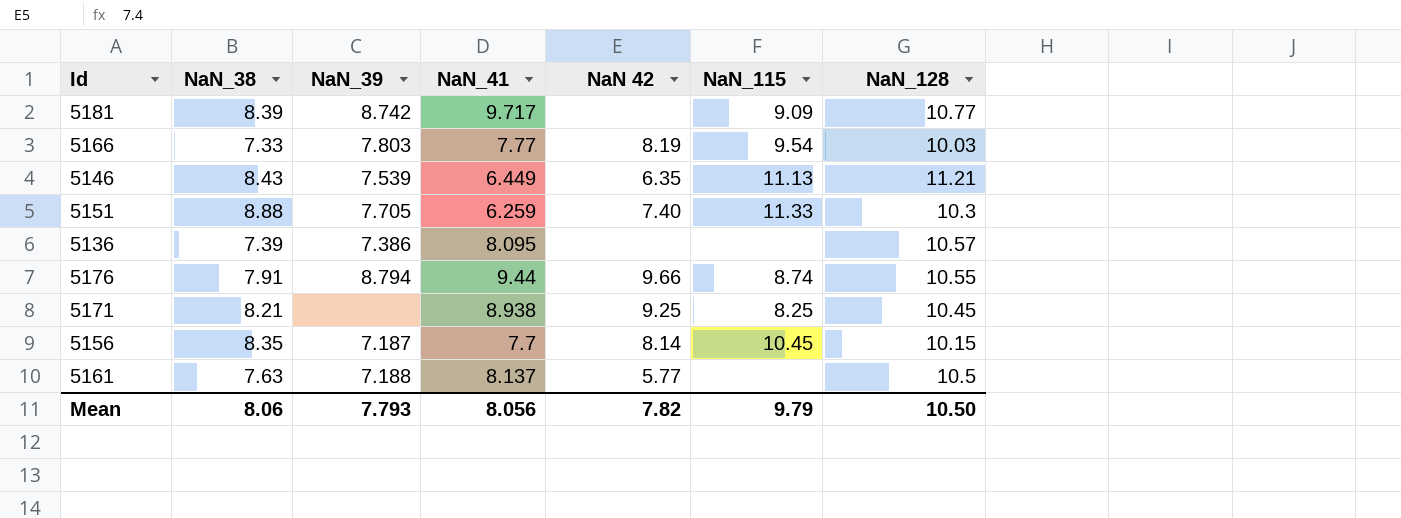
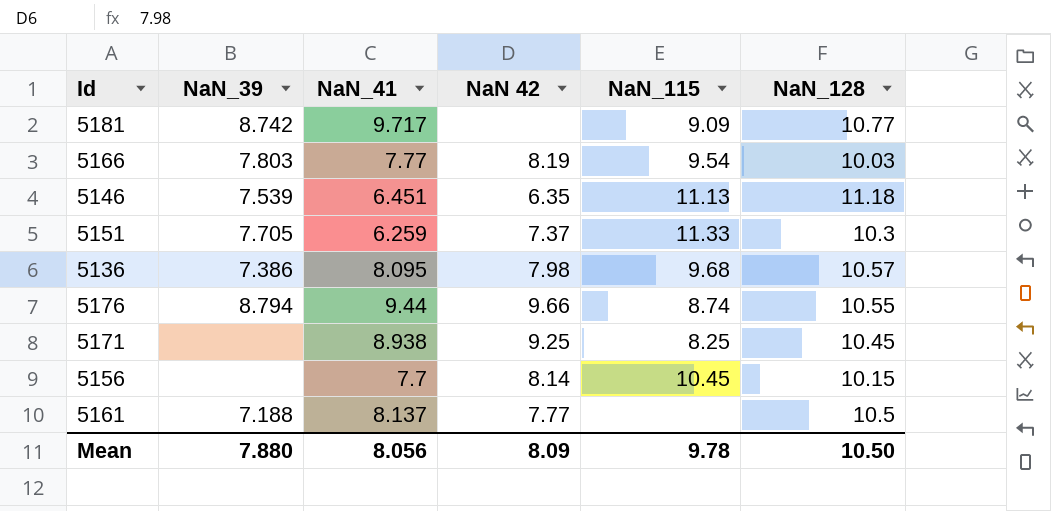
column NaN_38 | position: 2 -> none
5146 | NaN_41: 6.449 -> 6.451
5146 | NaN_128: 11.21 -> 11.18
5151 | NaN 42: 7.40 -> 7.37
5136 | NaN 42: none -> 7.98
5136 | NaN_115: none -> 9.68
5156 | NaN_39: 7.187 -> none
5161 | NaN 42: 5.77 -> 7.77
Mean | NaN_39: 7.793 -> 7.880
Mean | NaN 42: 7.82 -> 8.09
Mean | NaN_115: 9.79 -> 9.78

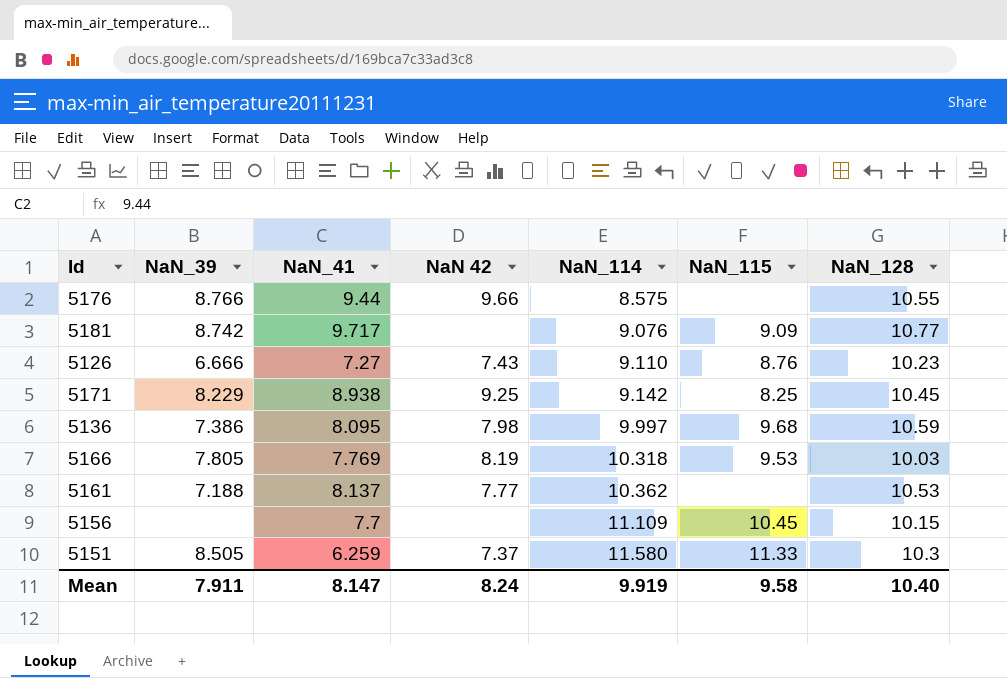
row order: none -> NaN_114 ascending
column NaN_114 | position: none -> 5
row 5146: 7.539 | 6.451 | 6.35 | 11.13 | 11.18 -> none
5176 | NaN_39: 8.794 -> 8.766
5176 | NaN_115: 8.74 -> none
row 5126: none -> 6.666 | 7.27 | 7.43 | 9.110 | 8.76 | 10.23
5171 | NaN_39: none -> 8.229
5136 | NaN_128: 10.57 -> 10.59
5166 | NaN_39: 7.803 -> 7.805
5166 | NaN_41: 7.77 -> 7.769
5166 | NaN_115: 9.54 -> 9.53
5161 | NaN_128: 10.5 -> 10.53
5156 | NaN 42: 8.14 -> none
5151 | NaN_39: 7.705 -> 8.505
Mean | NaN_39: 7.880 -> 7.911
Mean | NaN_41: 8.056 -> 8.147
Mean | NaN 42: 8.09 -> 8.24
Mean | NaN_115: 9.78 -> 9.58
Mean | NaN_128: 10.50 -> 10.40

